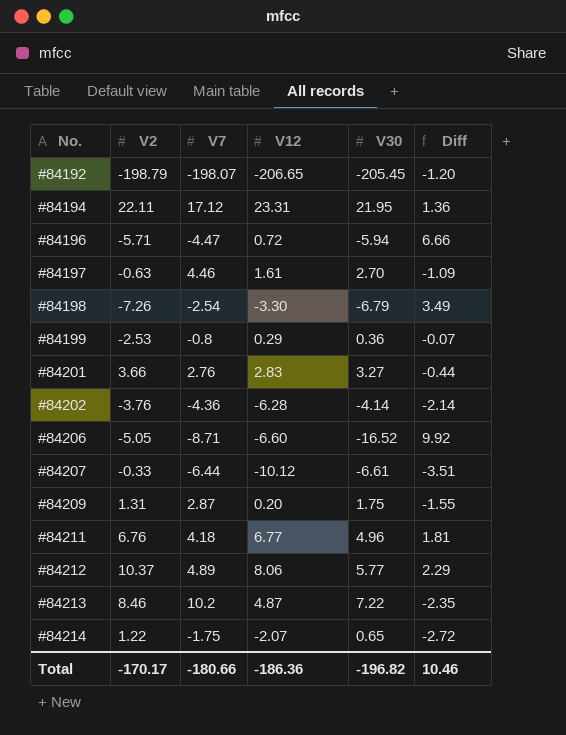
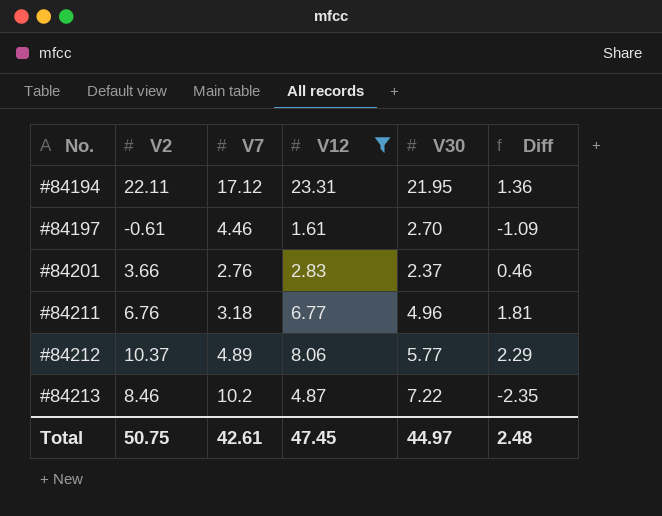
filter: none -> V12 >= 1.61
#84197 | V2: -0.63 -> -0.61
#84201 | V30: 3.27 -> 2.37
#84201 | Diff: -0.44 -> 0.46
#84211 | V7: 4.18 -> 3.18
Total | V2: -170.17 -> 50.75
Total | V7: -180.66 -> 42.61
Total | V12: -186.36 -> 47.45
Total | V30: -196.82 -> 44.97
Total | Diff: 10.46 -> 2.48

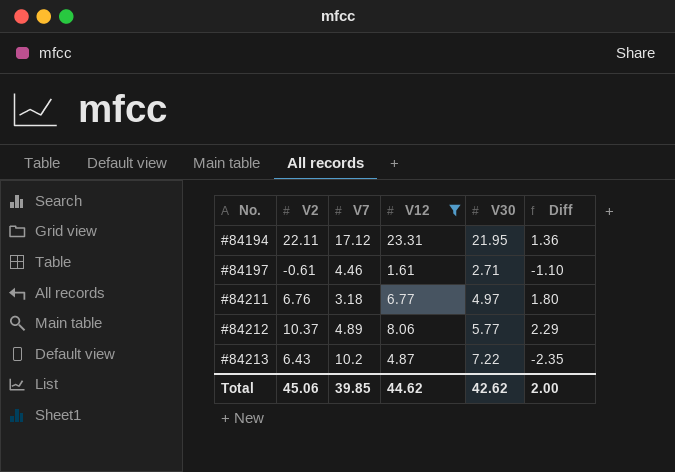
row #84201: 3.66 | 2.76 | 2.83 | 2.37 | 0.46 -> none
#84197 | V30: 2.70 -> 2.71
#84197 | Diff: -1.09 -> -1.10
#84211 | V30: 4.96 -> 4.97
#84211 | Diff: 1.81 -> 1.80
#84213 | V2: 8.46 -> 6.43
Total | V2: 50.75 -> 45.06
Total | V7: 42.61 -> 39.85
Total | V12: 47.45 -> 44.62
Total | V30: 44.97 -> 42.62
Total | Diff: 2.48 -> 2.00

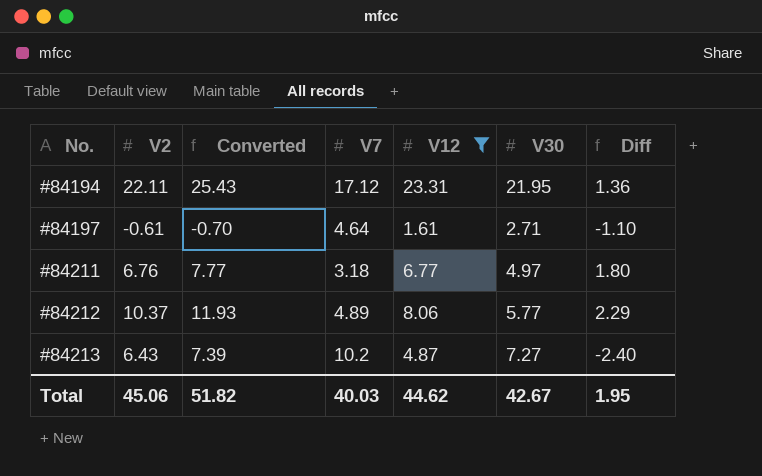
column Converted | formula: none -> [V2] * 1.15
#84197 | V7: 4.46 -> 4.64
#84213 | V30: 7.22 -> 7.27
#84213 | Diff: -2.35 -> -2.40
Total | V7: 39.85 -> 40.03
Total | V30: 42.62 -> 42.67
Total | Diff: 2.00 -> 1.95

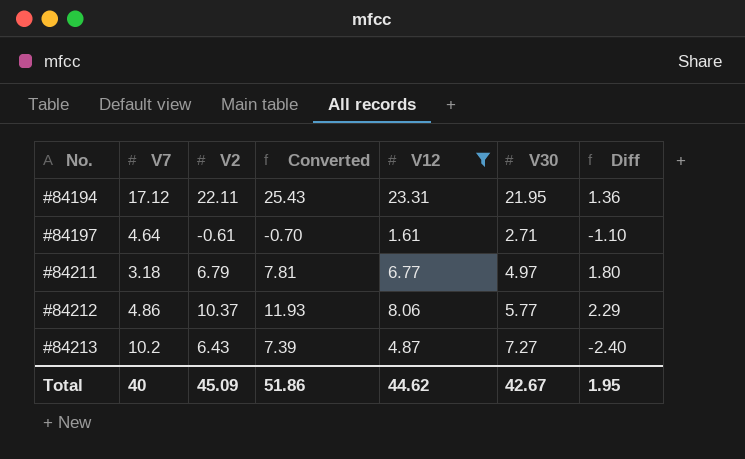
column V7 | position: 4 -> 2
#84211 | V2: 6.76 -> 6.79
#84211 | Converted: 7.77 -> 7.81
#84212 | V7: 4.89 -> 4.86
Total | V7: 40.03 -> 40
Total | V2: 45.06 -> 45.09
Total | Converted: 51.82 -> 51.86

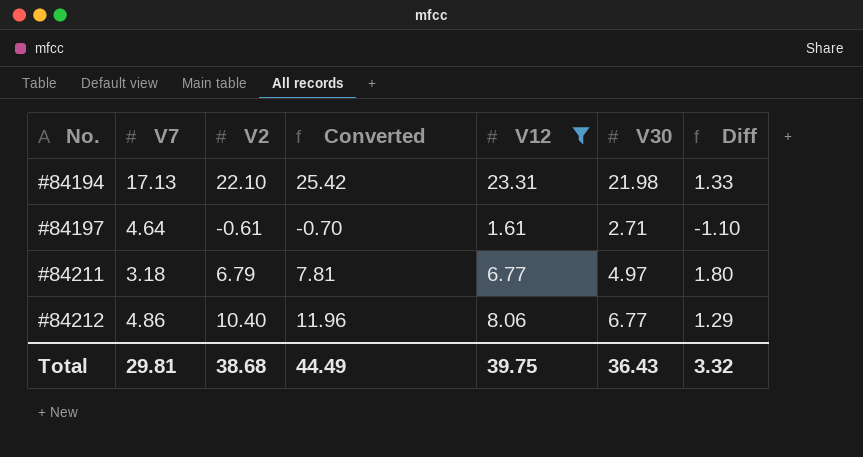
row #84213: 10.2 | 6.43 | 7.39 | 4.87 | 7.27 | -2.40 -> none
#84194 | V7: 17.12 -> 17.13
#84194 | V2: 22.11 -> 22.10
#84194 | Converted: 25.43 -> 25.42
#84194 | V30: 21.95 -> 21.98
#84194 | Diff: 1.36 -> 1.33
#84212 | V2: 10.37 -> 10.40
#84212 | Converted: 11.93 -> 11.96
#84212 | V30: 5.77 -> 6.77
#84212 | Diff: 2.29 -> 1.29
Total | V7: 40 -> 29.81
Total | V2: 45.09 -> 38.68
Total | Converted: 51.86 -> 44.49
Total | V12: 44.62 -> 39.75
Total | V30: 42.67 -> 36.43
Total | Diff: 1.95 -> 3.32

